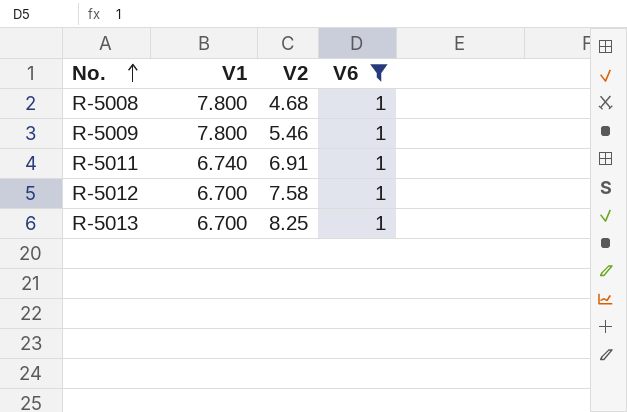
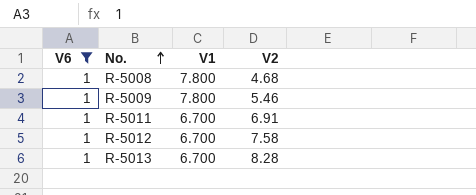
column V6 | position: 4 -> 1
R-5011 | V1: 6.740 -> 6.700
R-5013 | V2: 8.25 -> 8.28

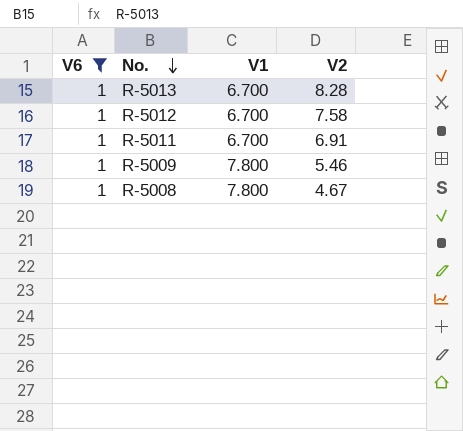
row order: No. ascending -> No. descending
R-5008 | V2: 4.68 -> 4.67

